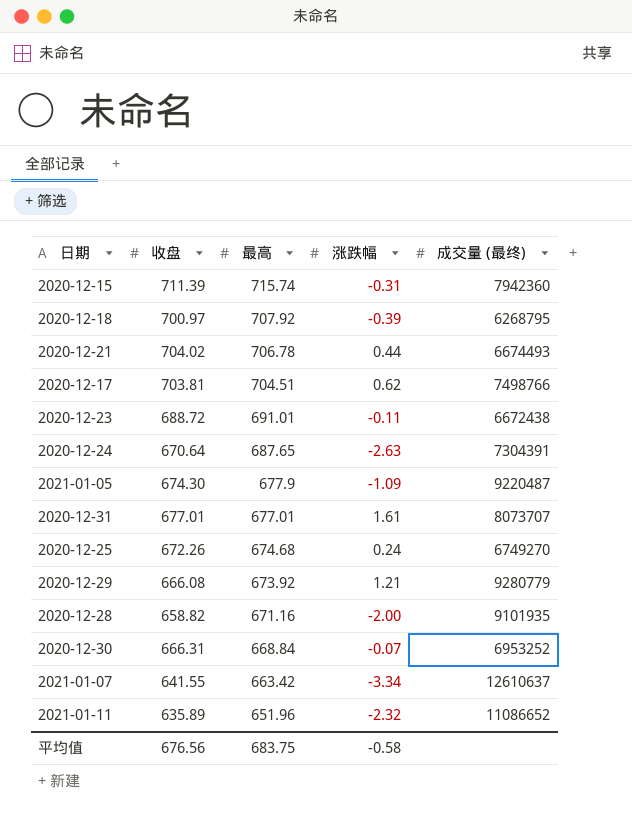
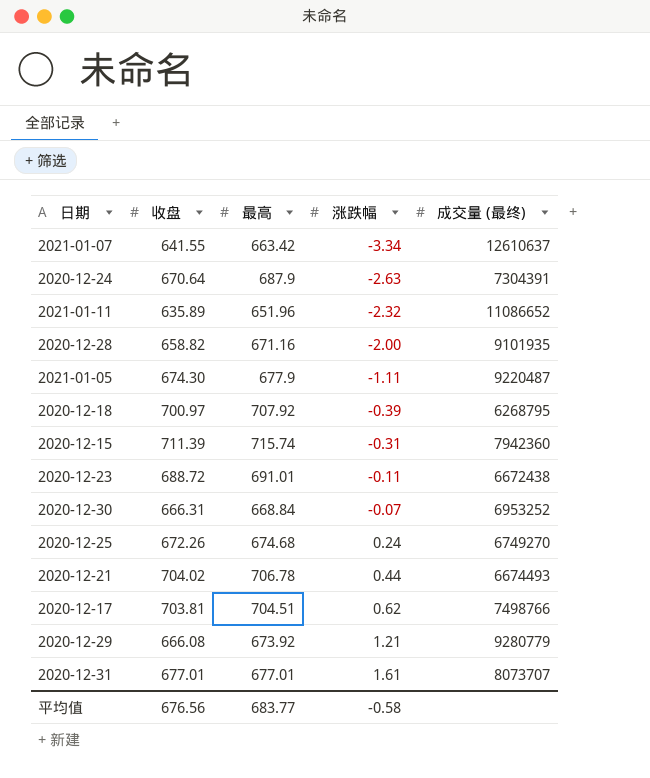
row order: 最高 descending -> 涨跌幅 ascending
2020-12-24 | 最高: 687.65 -> 687.9
2021-01-05 | 涨跌幅: -1.09 -> -1.11
平均值 | 最高: 683.75 -> 683.77

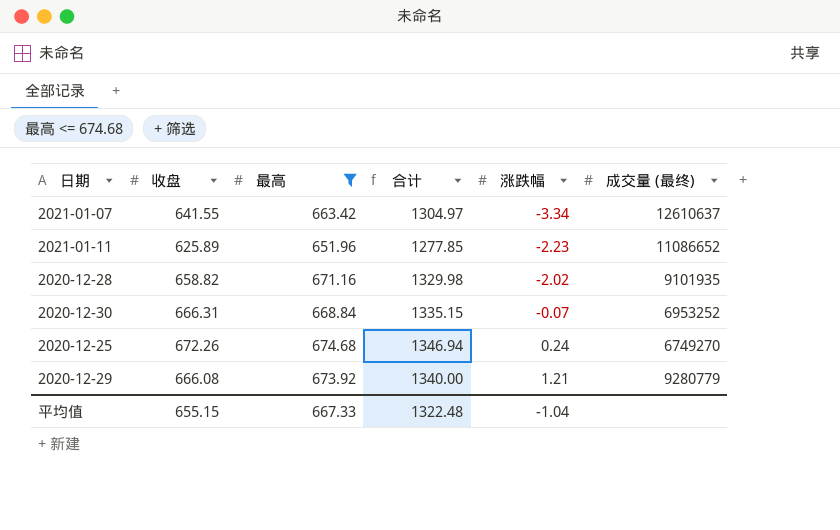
filter: none -> 最高 <= 674.68
column 合计 | formula: none -> [收盘] + [最高]
2021-01-11 | 收盘: 635.89 -> 625.89
2021-01-11 | 涨跌幅: -2.32 -> -2.23
2020-12-28 | 涨跌幅: -2.00 -> -2.02
平均值 | 收盘: 676.56 -> 655.15
平均值 | 最高: 683.77 -> 667.33
平均值 | 涨跌幅: -0.58 -> -1.04

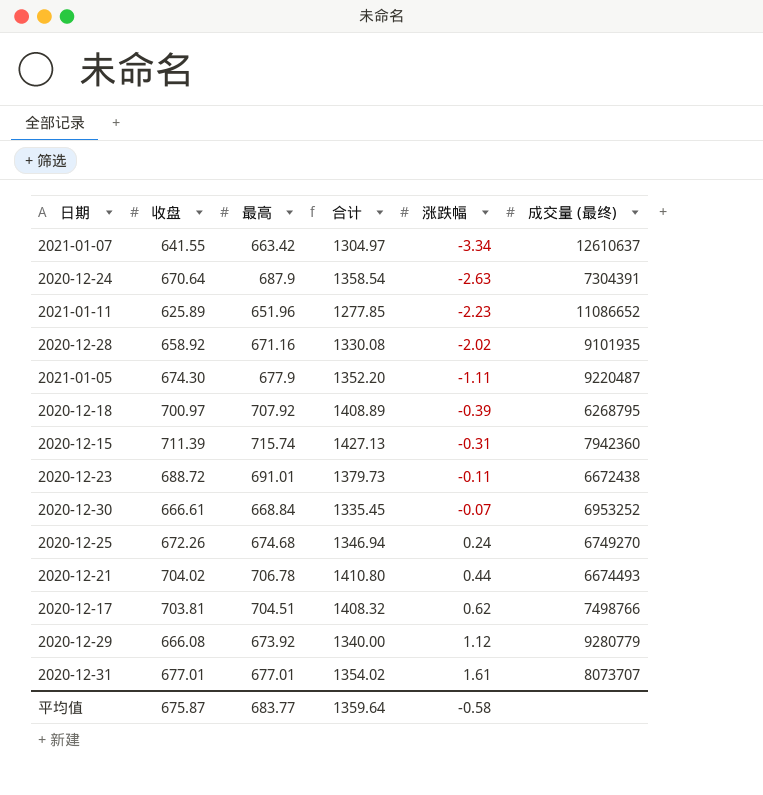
filter: 最高 <= 674.68 -> none
2020-12-28 | 收盘: 658.82 -> 658.92
2020-12-28 | 合计: 1329.98 -> 1330.08
2020-12-30 | 收盘: 666.31 -> 666.61
2020-12-30 | 合计: 1335.15 -> 1335.45
2020-12-29 | 涨跌幅: 1.21 -> 1.12
平均值 | 收盘: 655.15 -> 675.87
平均值 | 最高: 667.33 -> 683.77
平均值 | 合计: 1322.48 -> 1359.64
平均值 | 涨跌幅: -1.04 -> -0.58

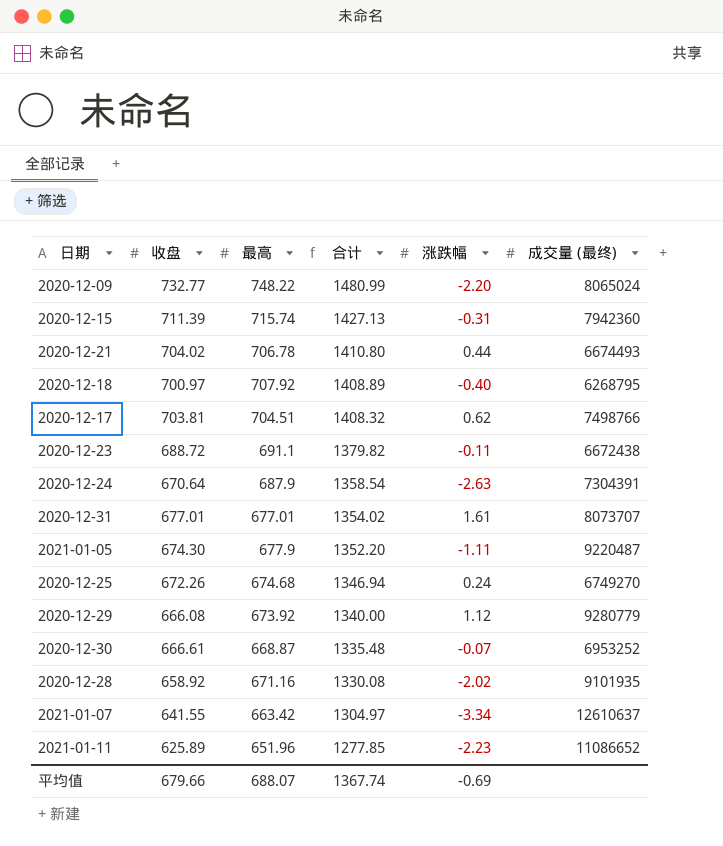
row order: 涨跌幅 ascending -> 合计 descending
row 2020-12-09: none -> 732.77 | 748.22 | 1480.99 | -2.20 | 8065024
2020-12-18 | 涨跌幅: -0.39 -> -0.40
2020-12-23 | 最高: 691.01 -> 691.1
2020-12-23 | 合计: 1379.73 -> 1379.82
2020-12-30 | 最高: 668.84 -> 668.87
2020-12-30 | 合计: 1335.45 -> 1335.48
平均值 | 收盘: 675.87 -> 679.66
平均值 | 最高: 683.77 -> 688.07
平均值 | 合计: 1359.64 -> 1367.74
平均值 | 涨跌幅: -0.58 -> -0.69

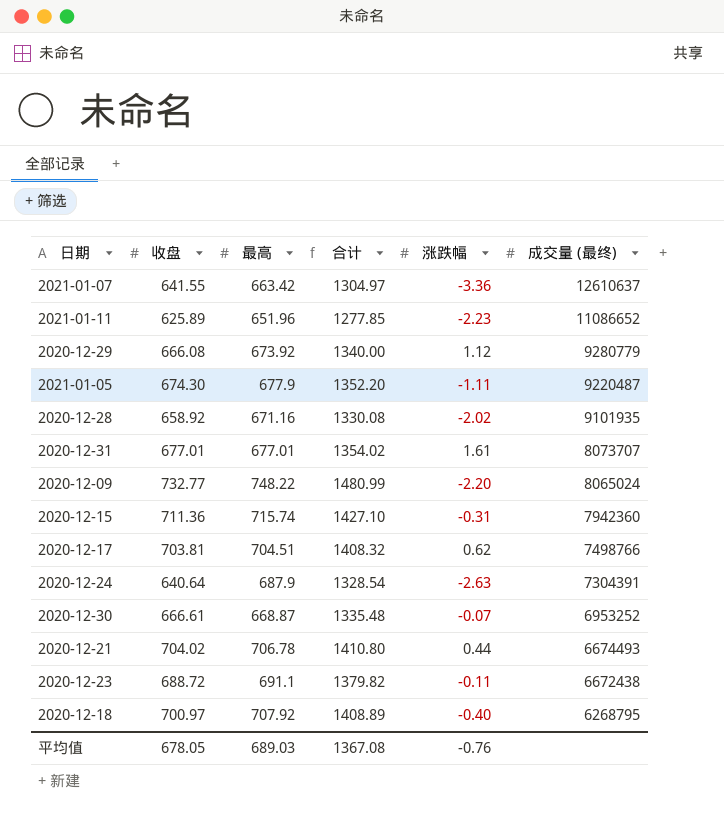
row order: 合计 descending -> 成交量 (最终) descending
row 2020-12-25: 672.26 | 674.68 | 1346.94 | 0.24 | 6749270 -> none
2021-01-07 | 涨跌幅: -3.34 -> -3.36
2020-12-15 | 收盘: 711.39 -> 711.36
2020-12-15 | 合计: 1427.13 -> 1427.10
2020-12-24 | 收盘: 670.64 -> 640.64
2020-12-24 | 合计: 1358.54 -> 1328.54
平均值 | 收盘: 679.66 -> 678.05
平均值 | 最高: 688.07 -> 689.03
平均值 | 合计: 1367.74 -> 1367.08
平均值 | 涨跌幅: -0.69 -> -0.76

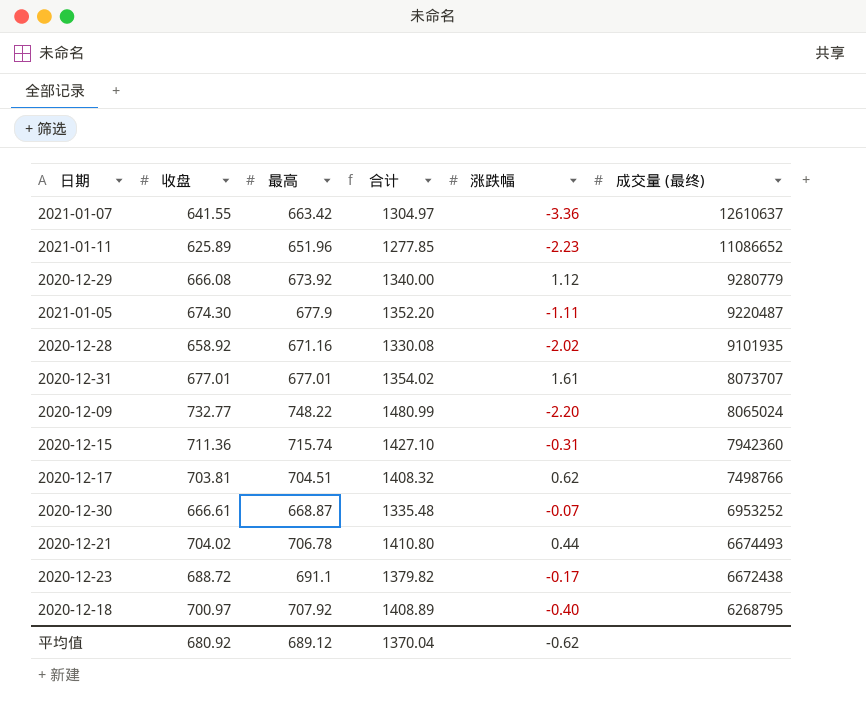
row 2020-12-24: 640.64 | 687.9 | 1328.54 | -2.63 | 7304391 -> none
2020-12-23 | 涨跌幅: -0.11 -> -0.17
平均值 | 收盘: 678.05 -> 680.92
平均值 | 最高: 689.03 -> 689.12
平均值 | 合计: 1367.08 -> 1370.04
平均值 | 涨跌幅: -0.76 -> -0.62

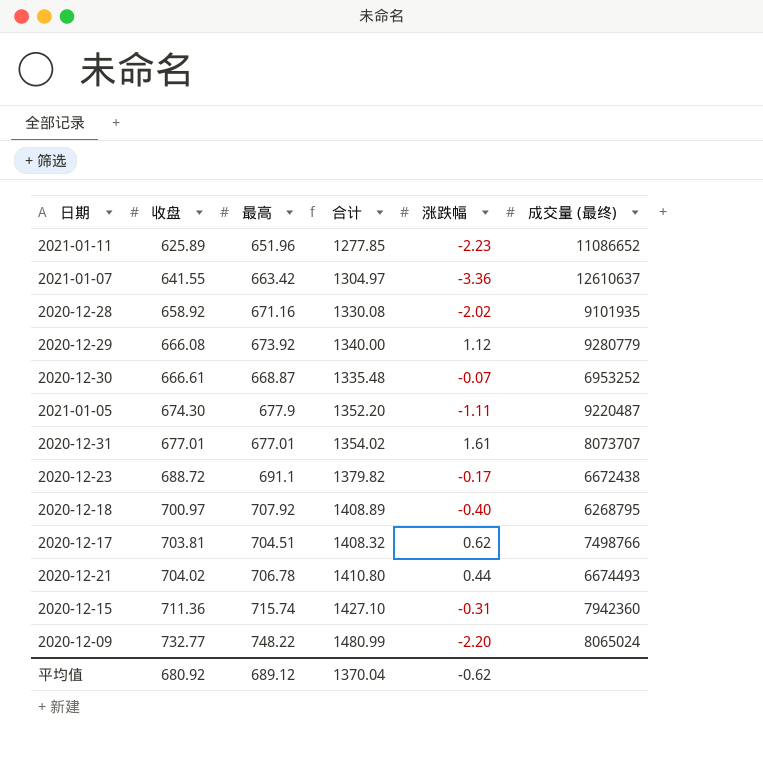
row order: 成交量 (最终) descending -> 收盘 ascending

